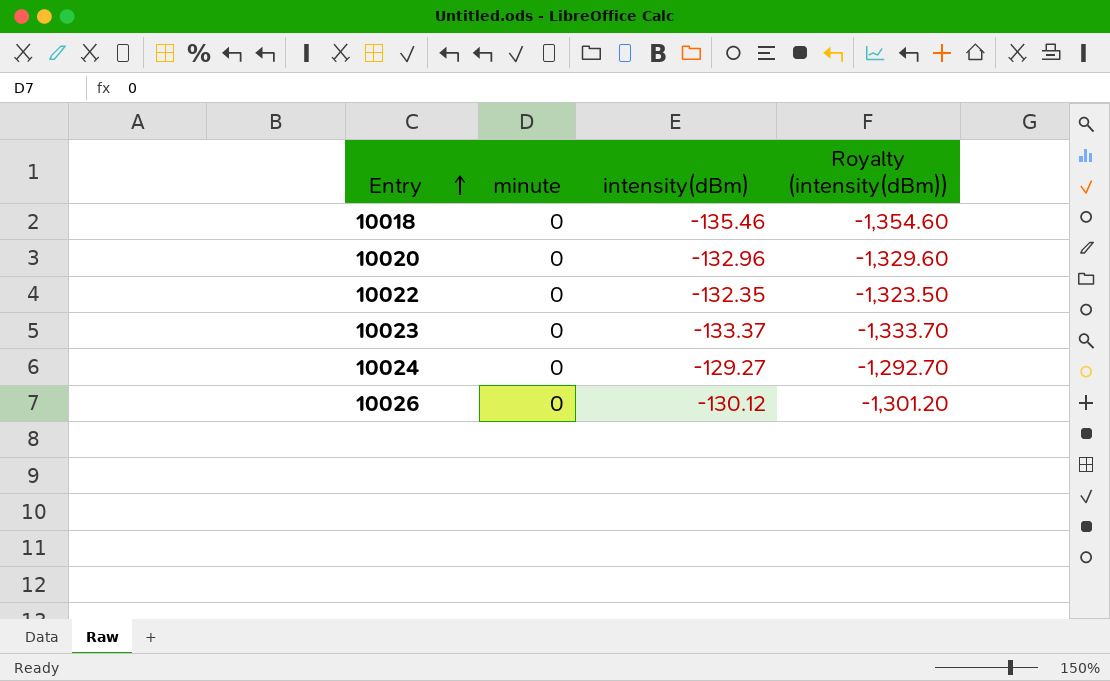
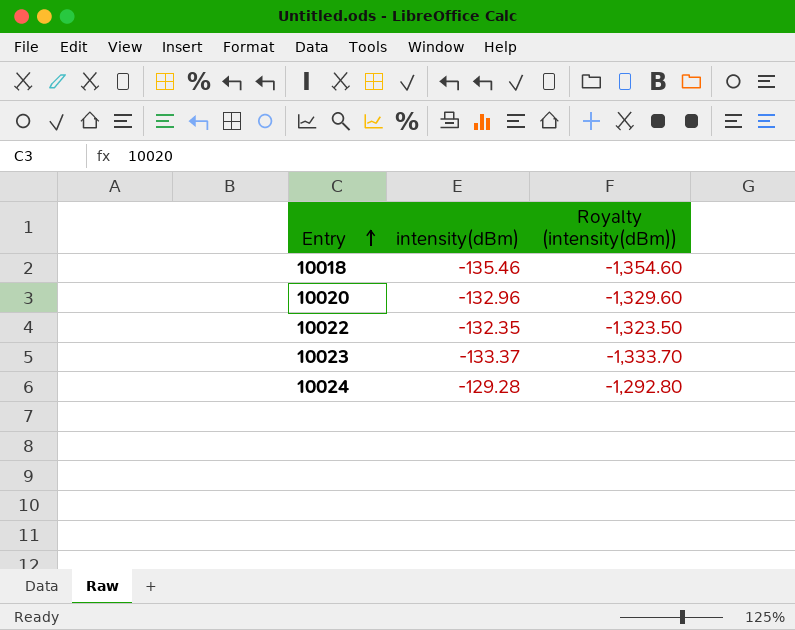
column minute | position: 2 -> none
row 10026: 0 | -130.12 | -1,301.20 -> none
10024 | intensity(dBm): -129.27 -> -129.28
10024 | Royalty (intensity(dBm)): -1,292.70 -> -1,292.80

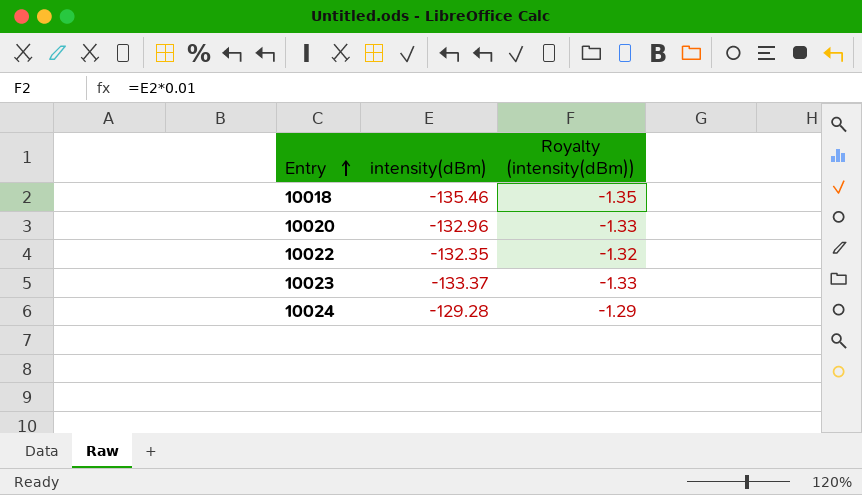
column Royalty (intensity(dBm)) | formula: [intensity(dBm)] * 10 -> [intensity(dBm)] * 0.01

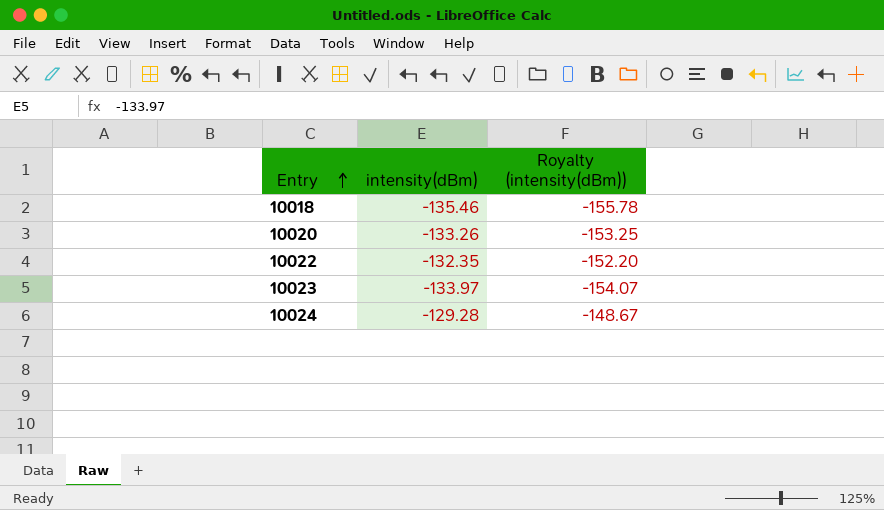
column Royalty (intensity(dBm)) | formula: [intensity(dBm)] * 0.01 -> [intensity(dBm)] * 1.15
10020 | intensity(dBm): -132.96 -> -133.26
10023 | intensity(dBm): -133.37 -> -133.97

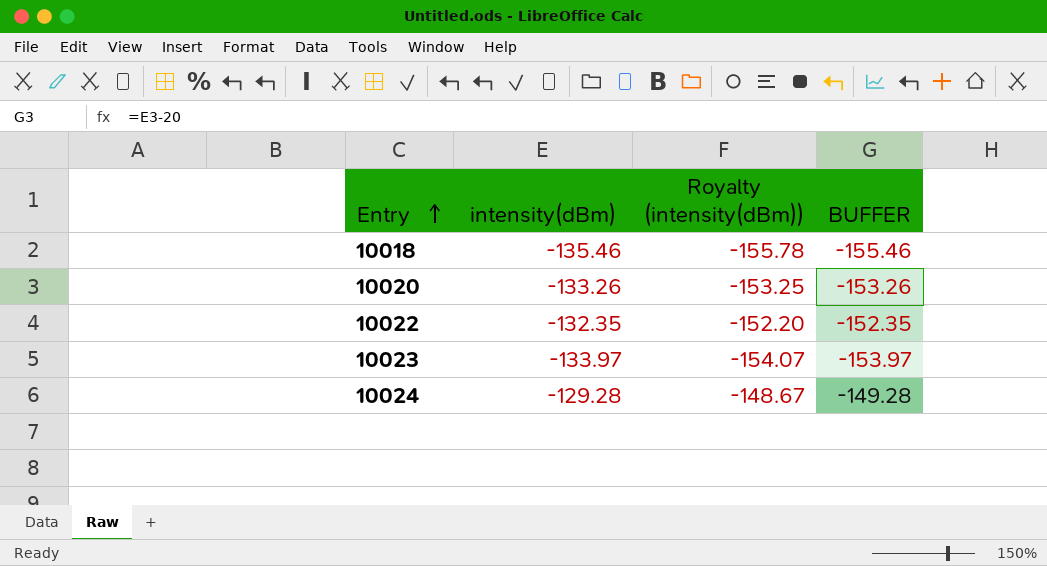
column BUFFER | formula: none -> [intensity(dBm)] - 20

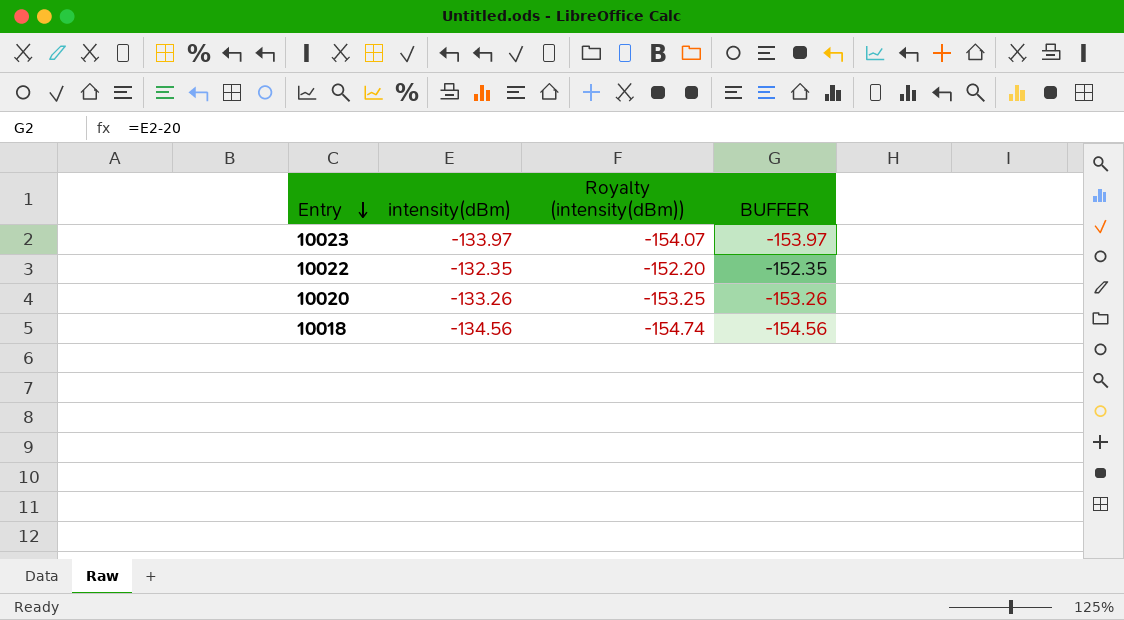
row order: Entry ascending -> Entry descending
row 10024: -129.28 | -148.67 | -149.28 -> none
10018 | intensity(dBm): -135.46 -> -134.56
10018 | Royalty (intensity(dBm)): -155.78 -> -154.74
10018 | BUFFER: -155.46 -> -154.56

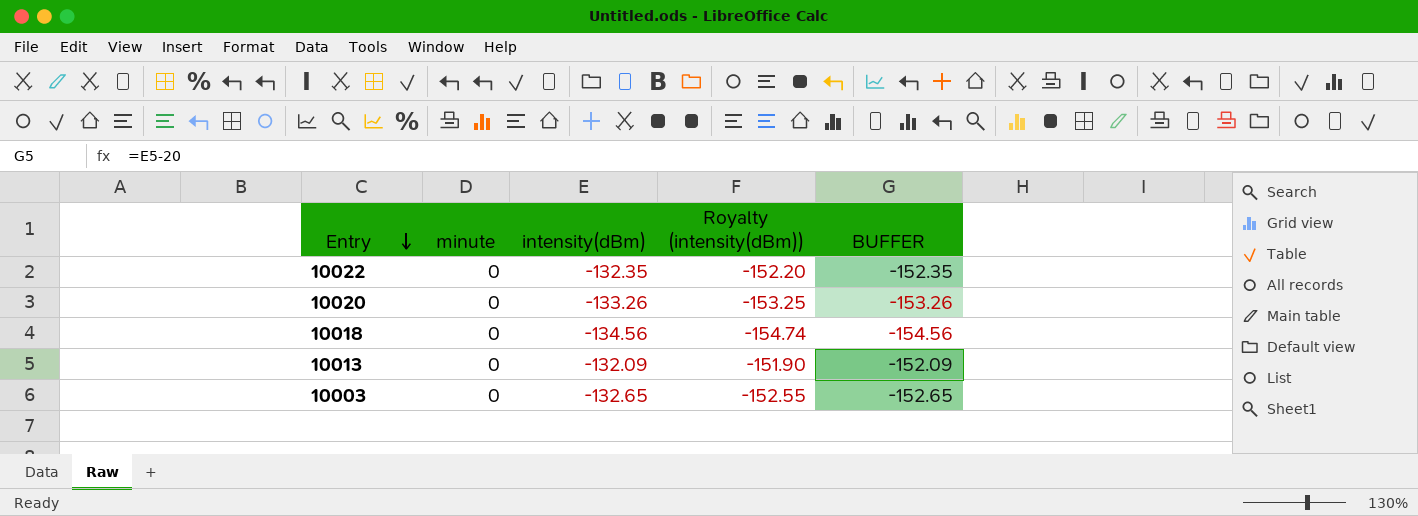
column minute | position: none -> 2
row 10023: -133.97 | -154.07 | -153.97 -> none
row 10013: none -> 0 | -132.09 | -151.90 | -152.09
row 10003: none -> 0 | -132.65 | -152.55 | -152.65

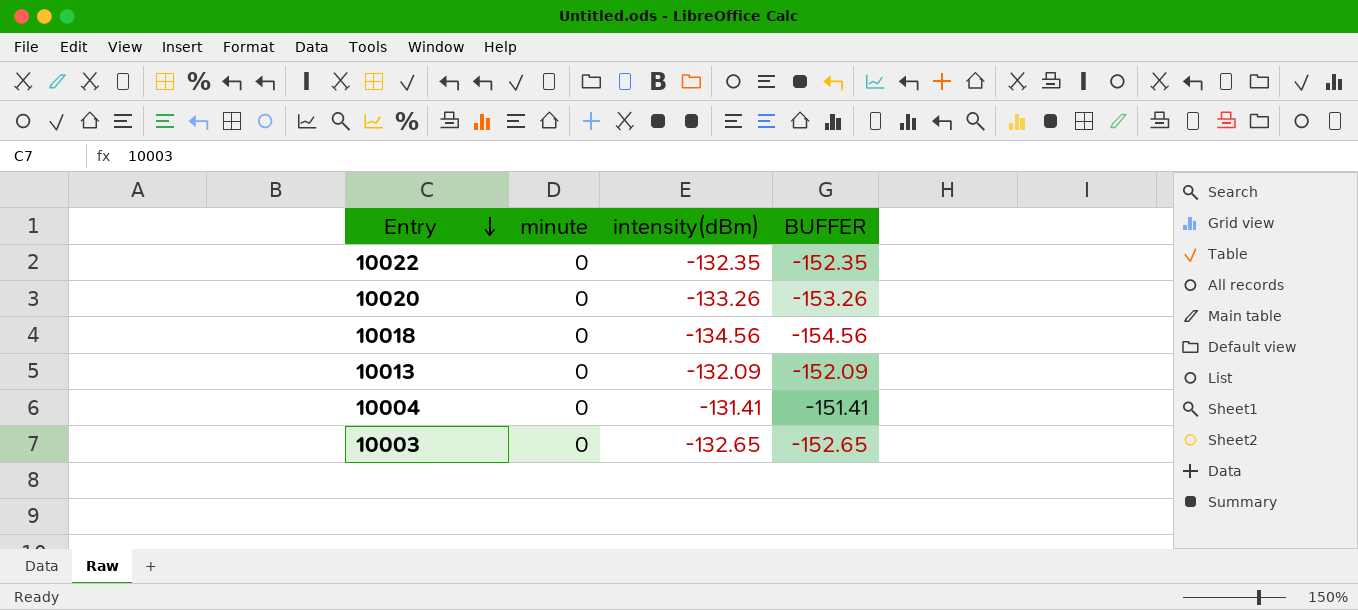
column Royalty (intensity(dBm)) | formula: [intensity(dBm)] * 1.15 -> none
row 10004: none -> 0 | -131.41 | -151.41

